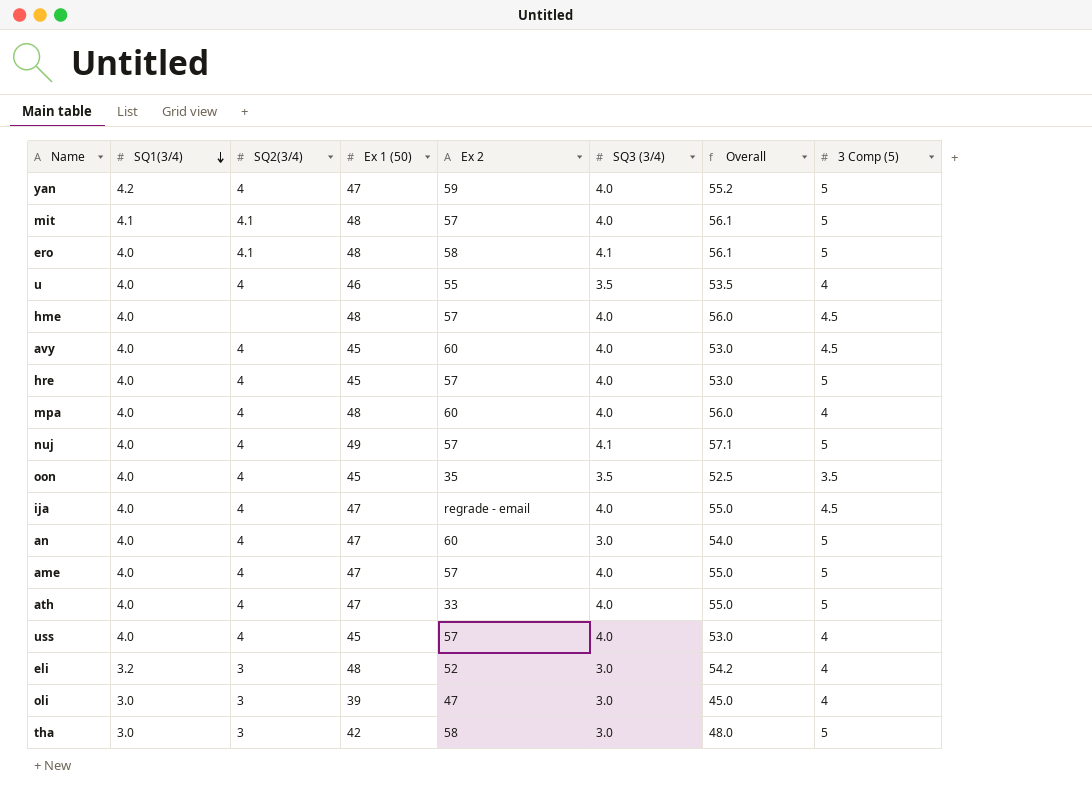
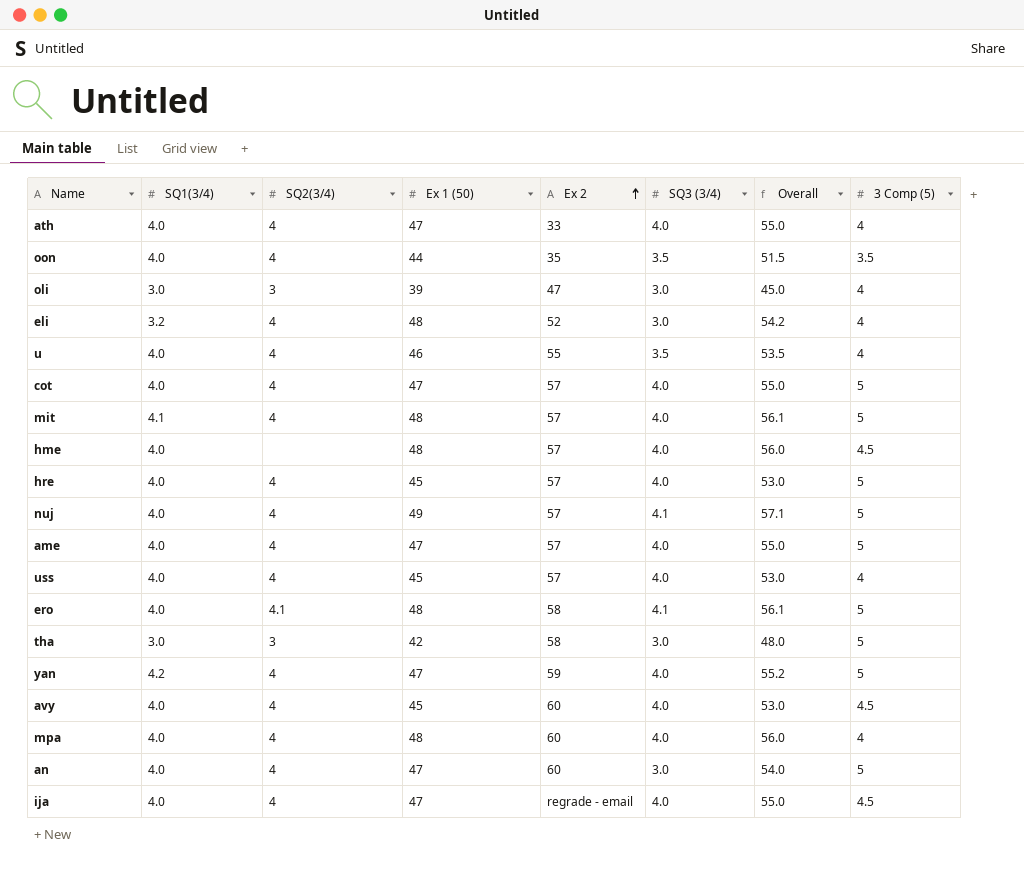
row order: SQ1(3/4) descending -> Ex 2 ascending
ath | 3 Comp (5): 5 -> 4
oon | Ex 1 (50): 45 -> 44
oon | Overall: 52.5 -> 51.5
eli | SQ2(3/4): 3 -> 4
row cot: none -> 4.0 | 4 | 47 | 57 | 4.0 | 55.0 | 5
mit | SQ2(3/4): 4.1 -> 4

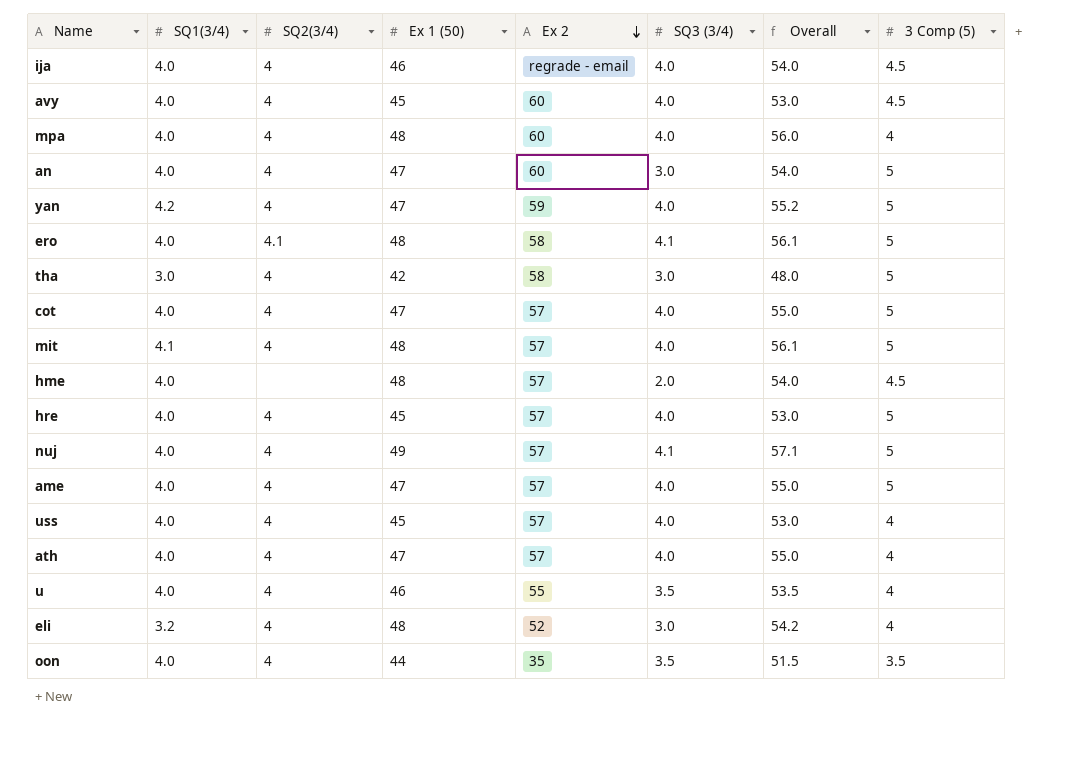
row order: Ex 2 ascending -> Ex 2 descending
row oli: 3.0 | 3 | 39 | 47 | 3.0 | 45.0 | 4 -> none
ija | Ex 1 (50): 47 -> 46
ija | Overall: 55.0 -> 54.0
tha | SQ2(3/4): 3 -> 4
hme | SQ3 (3/4): 4.0 -> 2.0
hme | Overall: 56.0 -> 54.0
ath | Ex 2: 33 -> 57

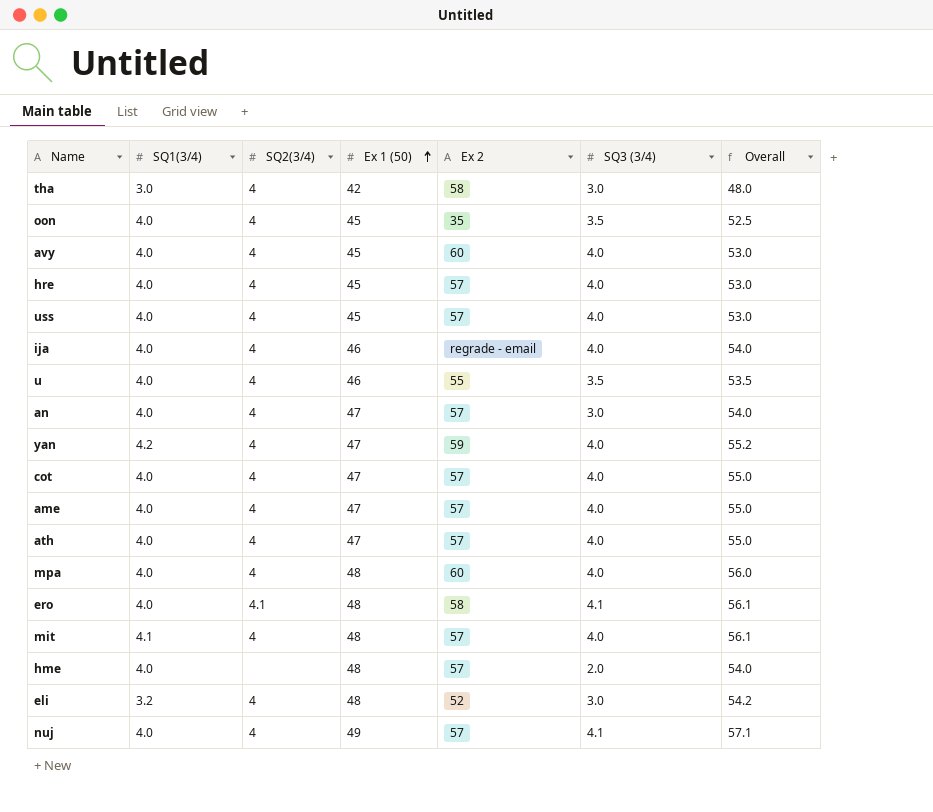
row order: Ex 2 descending -> Ex 1 (50) ascending
column 3 Comp (5) | position: 8 -> none
oon | Ex 1 (50): 44 -> 45
oon | Overall: 51.5 -> 52.5
an | Ex 2: 60 -> 57

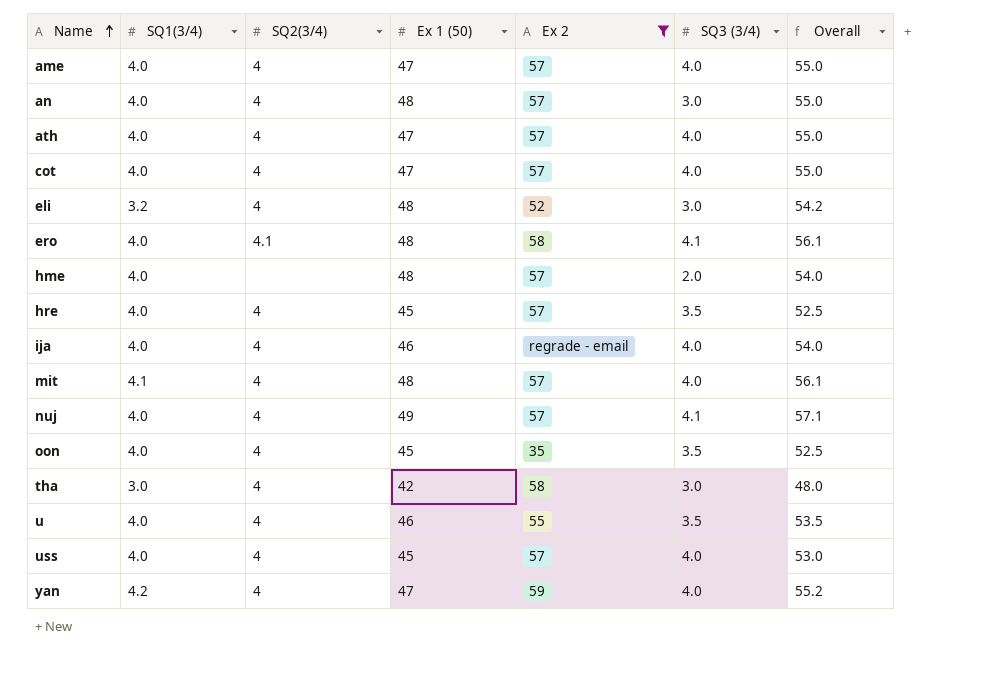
filter: none -> Ex 2 != 60
row order: Ex 1 (50) ascending -> Name ascending
an | Ex 1 (50): 47 -> 48
an | Overall: 54.0 -> 55.0
hre | SQ3 (3/4): 4.0 -> 3.5
hre | Overall: 53.0 -> 52.5

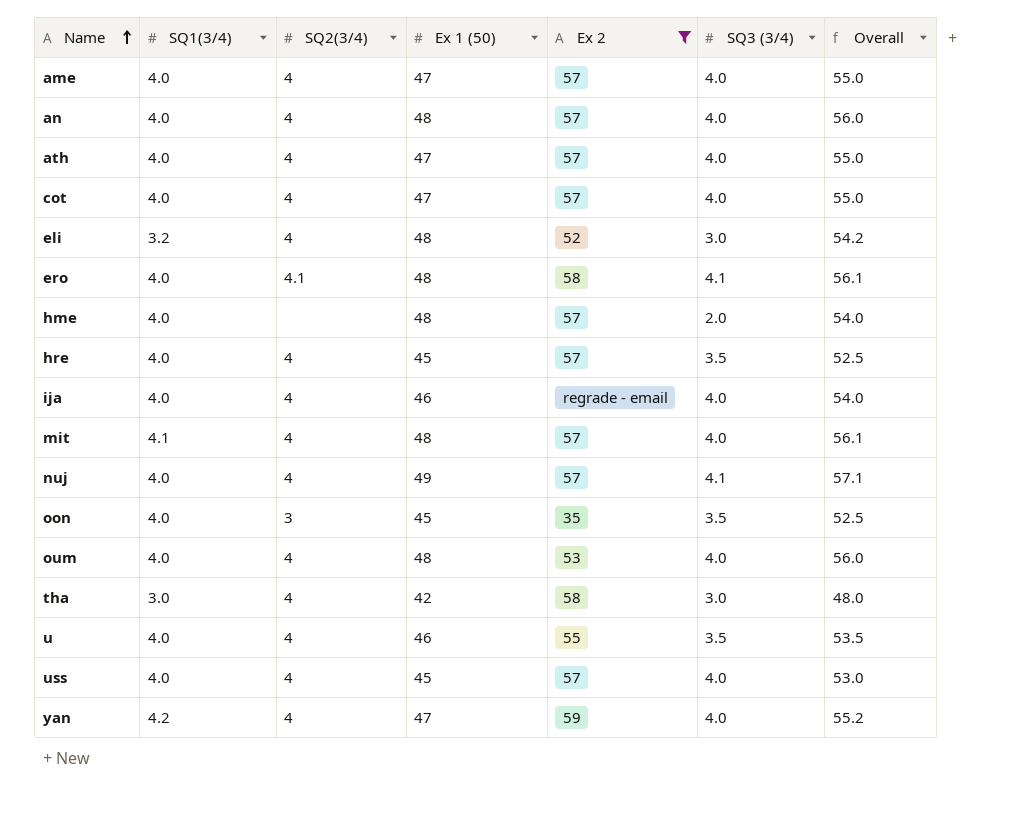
an | SQ3 (3/4): 3.0 -> 4.0
an | Overall: 55.0 -> 56.0
oon | SQ2(3/4): 4 -> 3
row oum: none -> 4.0 | 4 | 48 | 53 | 4.0 | 56.0

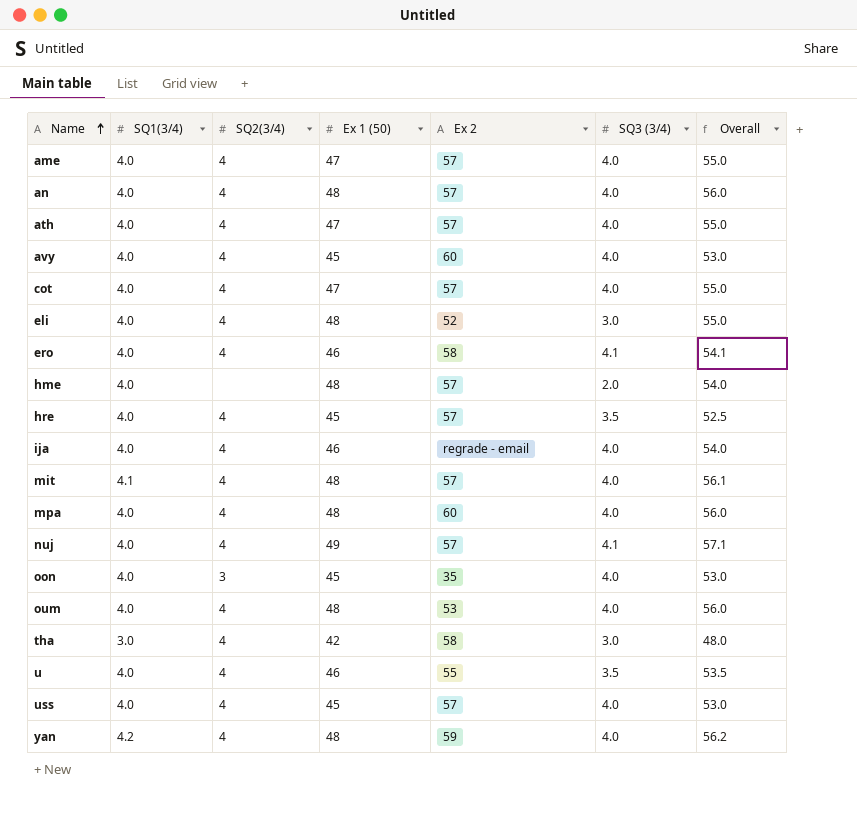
filter: Ex 2 != 60 -> none
eli | SQ1(3/4): 3.2 -> 4.0
eli | Overall: 54.2 -> 55.0
ero | SQ2(3/4): 4.1 -> 4
ero | Ex 1 (50): 48 -> 46
ero | Overall: 56.1 -> 54.1
oon | SQ3 (3/4): 3.5 -> 4.0
oon | Overall: 52.5 -> 53.0
yan | Ex 1 (50): 47 -> 48
yan | Overall: 55.2 -> 56.2

